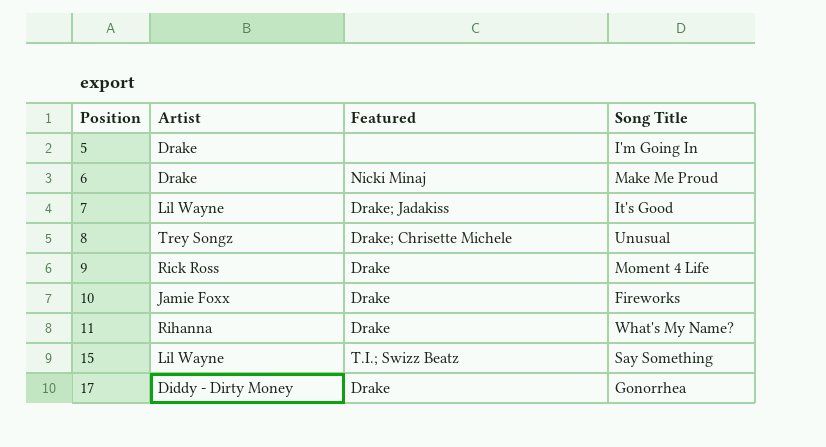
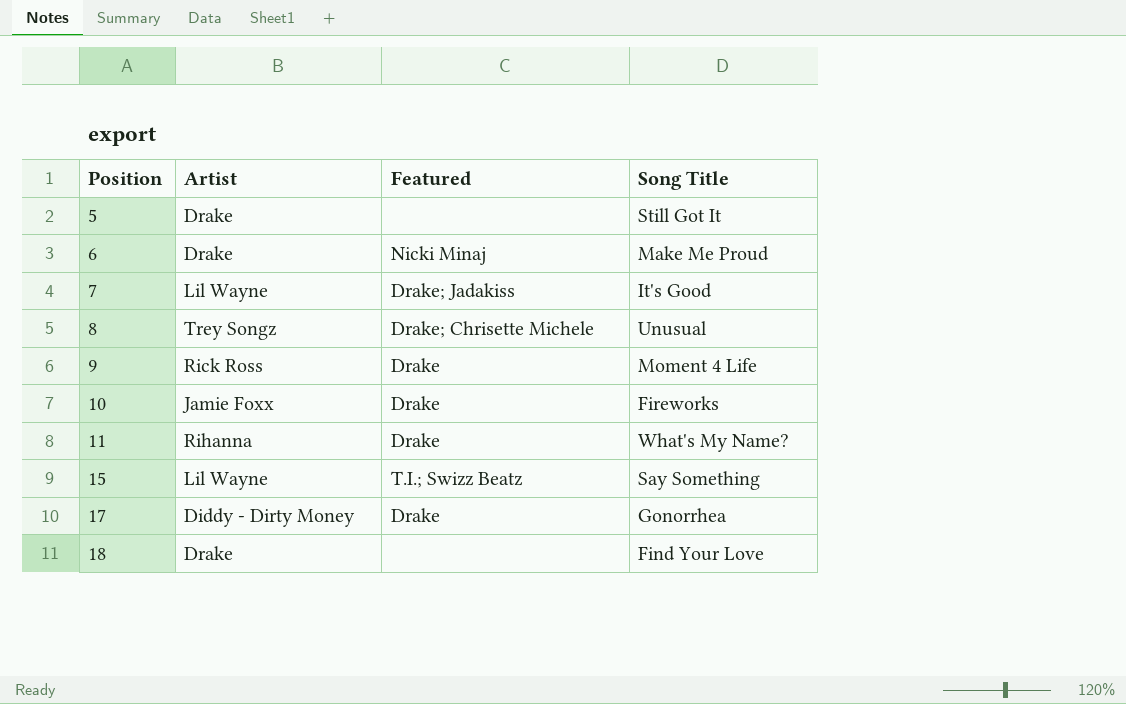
5 | Song Title: I'm Going In -> Still Got It
row 18: none -> Drake | none | Find Your Love

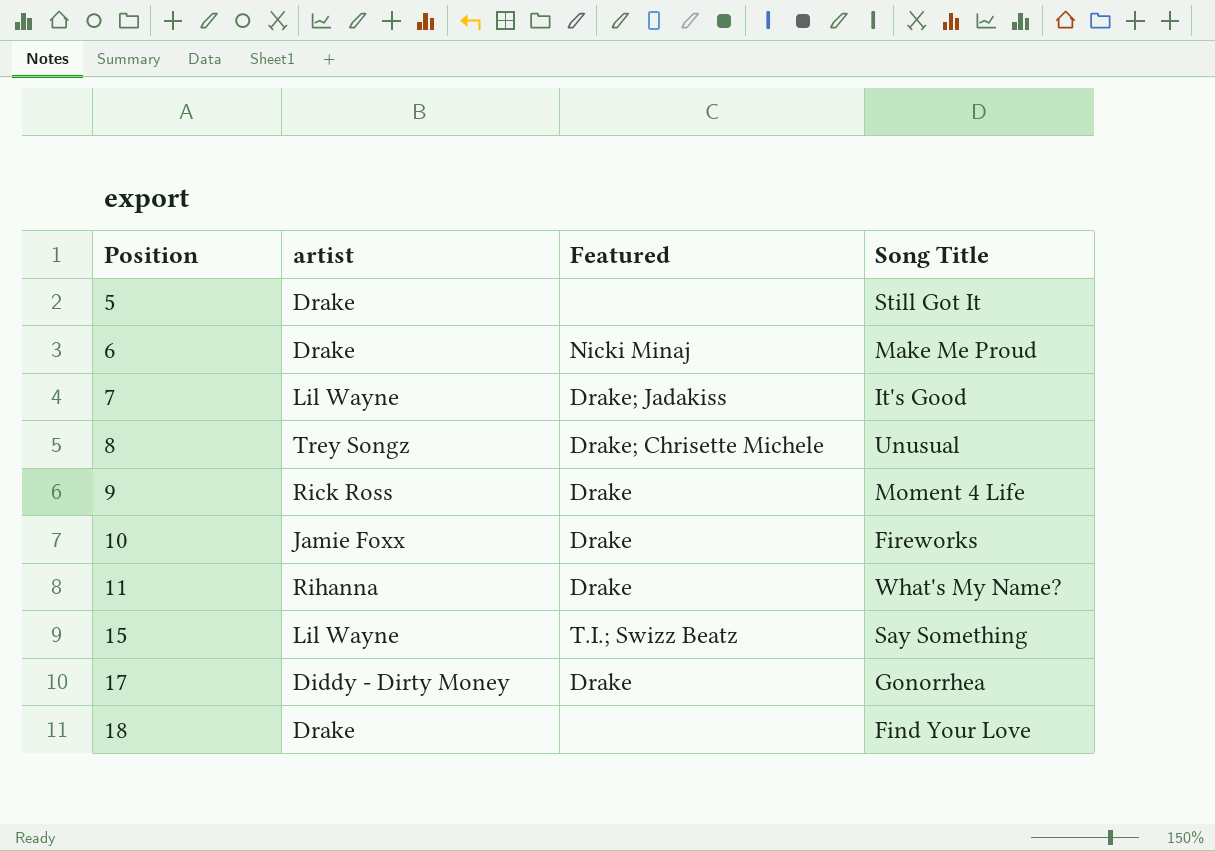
column name: Artist -> artist

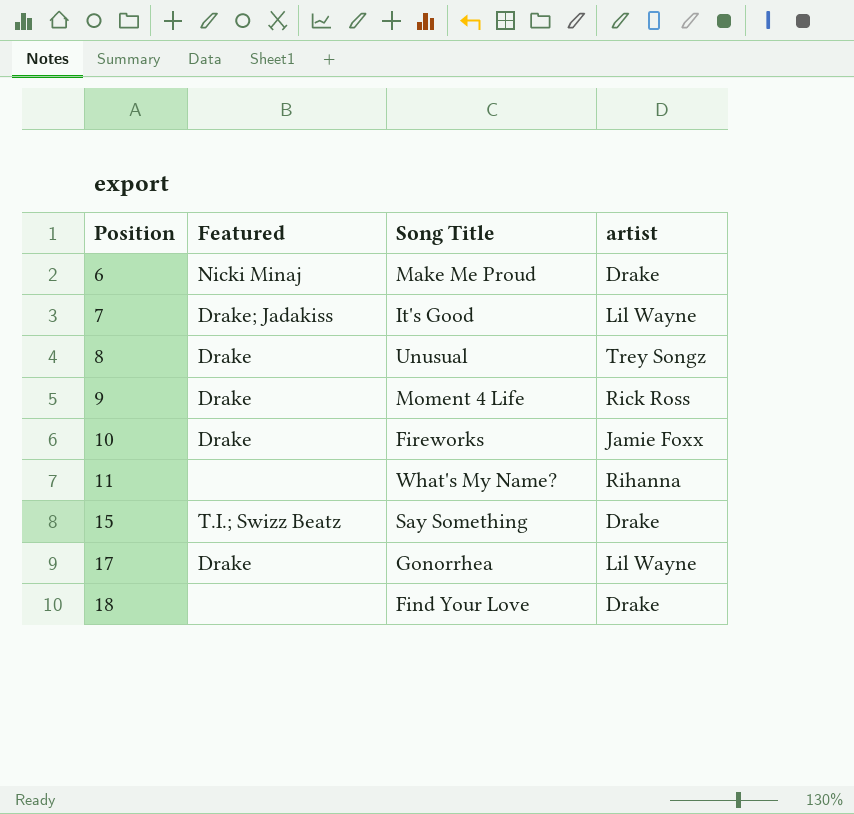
column artist | position: 2 -> 4
row 5: Drake | none | Still Got It -> none
8 | Featured: Drake; Chrisette Michele -> Drake
11 | Featured: Drake -> none
15 | artist: Lil Wayne -> Drake
17 | artist: Diddy - Dirty Money -> Lil Wayne

